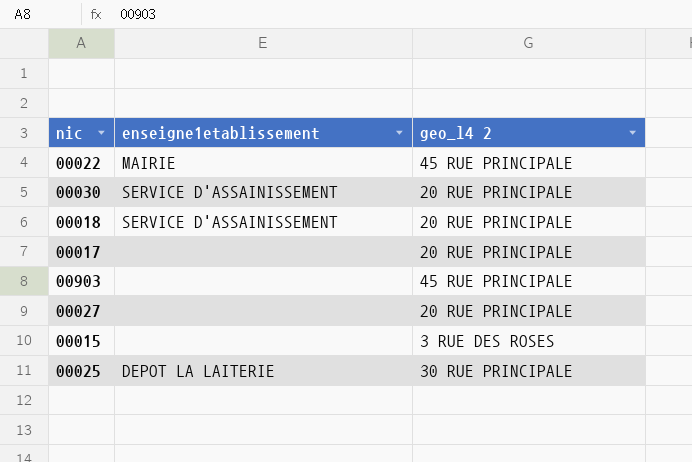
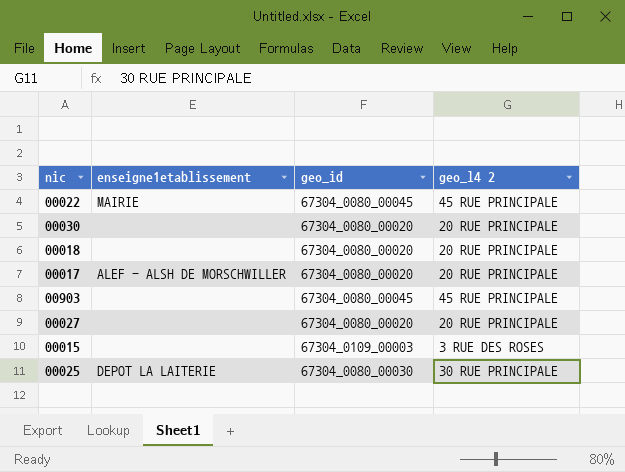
column geo_id | position: none -> 3
00030 | enseigne1etablissement: SERVICE D'ASSAINISSEMENT -> none
00018 | enseigne1etablissement: SERVICE D'ASSAINISSEMENT -> none
00017 | enseigne1etablissement: none -> ALEF - ALSH DE MORSCHWILLER

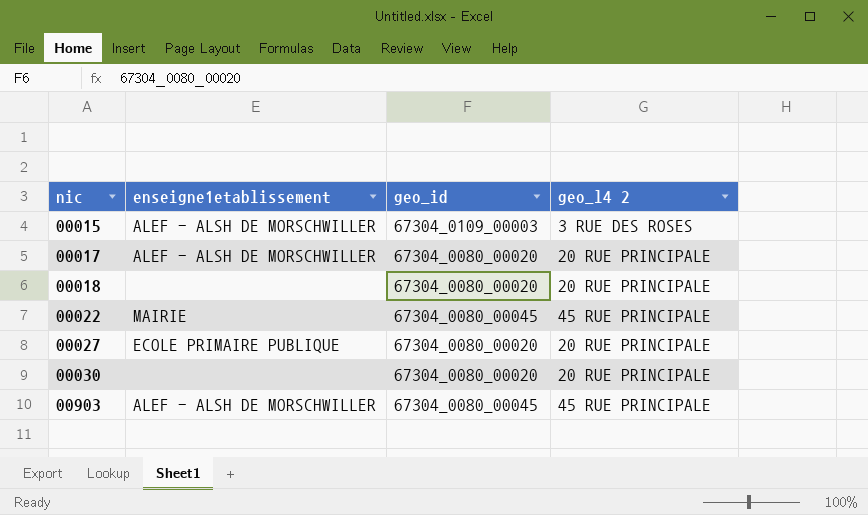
row order: none -> nic ascending
row 00025: DEPOT LA LAITERIE | 67304_0080_00030 | 30 RUE PRINCIPALE -> none
00015 | enseigne1etablissement: none -> ALEF - ALSH DE MORSCHWILLER
00027 | enseigne1etablissement: none -> ECOLE PRIMAIRE PUBLIQUE
00903 | enseigne1etablissement: none -> ALEF - ALSH DE MORSCHWILLER

